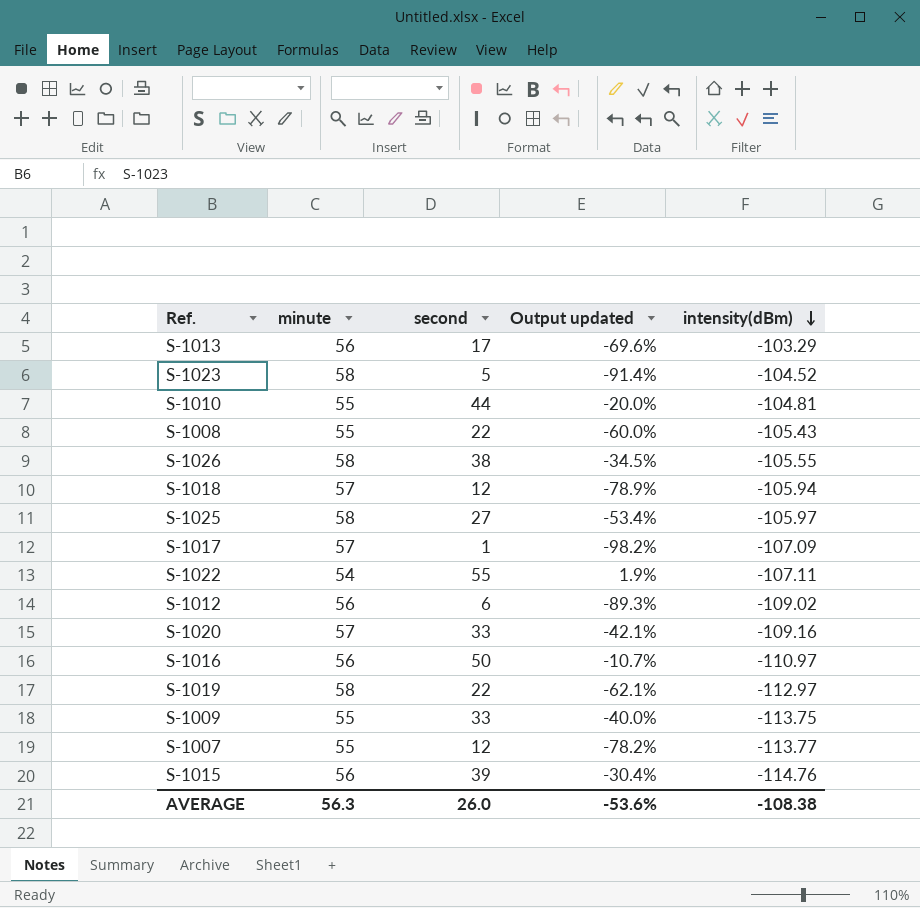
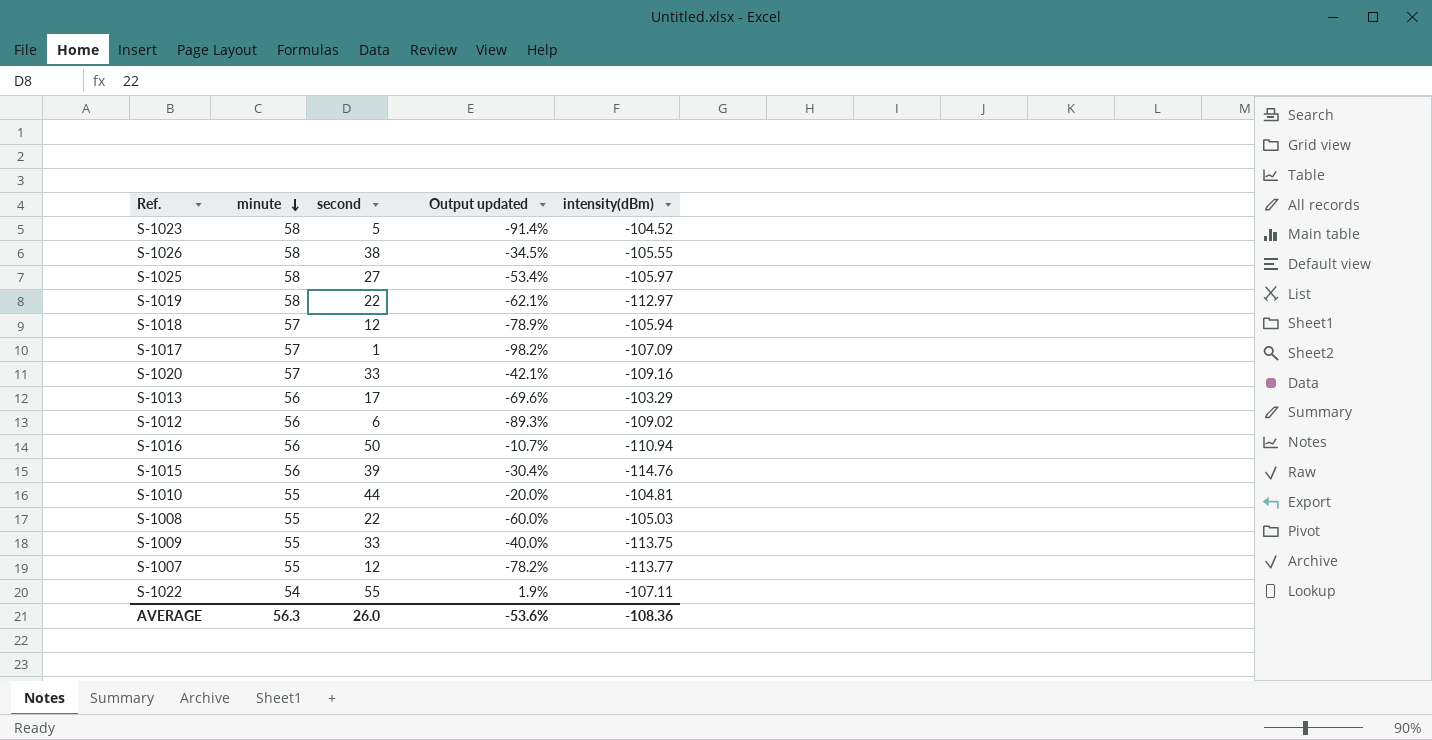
row order: intensity(dBm) descending -> minute descending
S-1016 | intensity(dBm): -110.97 -> -110.94
S-1008 | intensity(dBm): -105.43 -> -105.03
AVERAGE | intensity(dBm): -108.38 -> -108.36

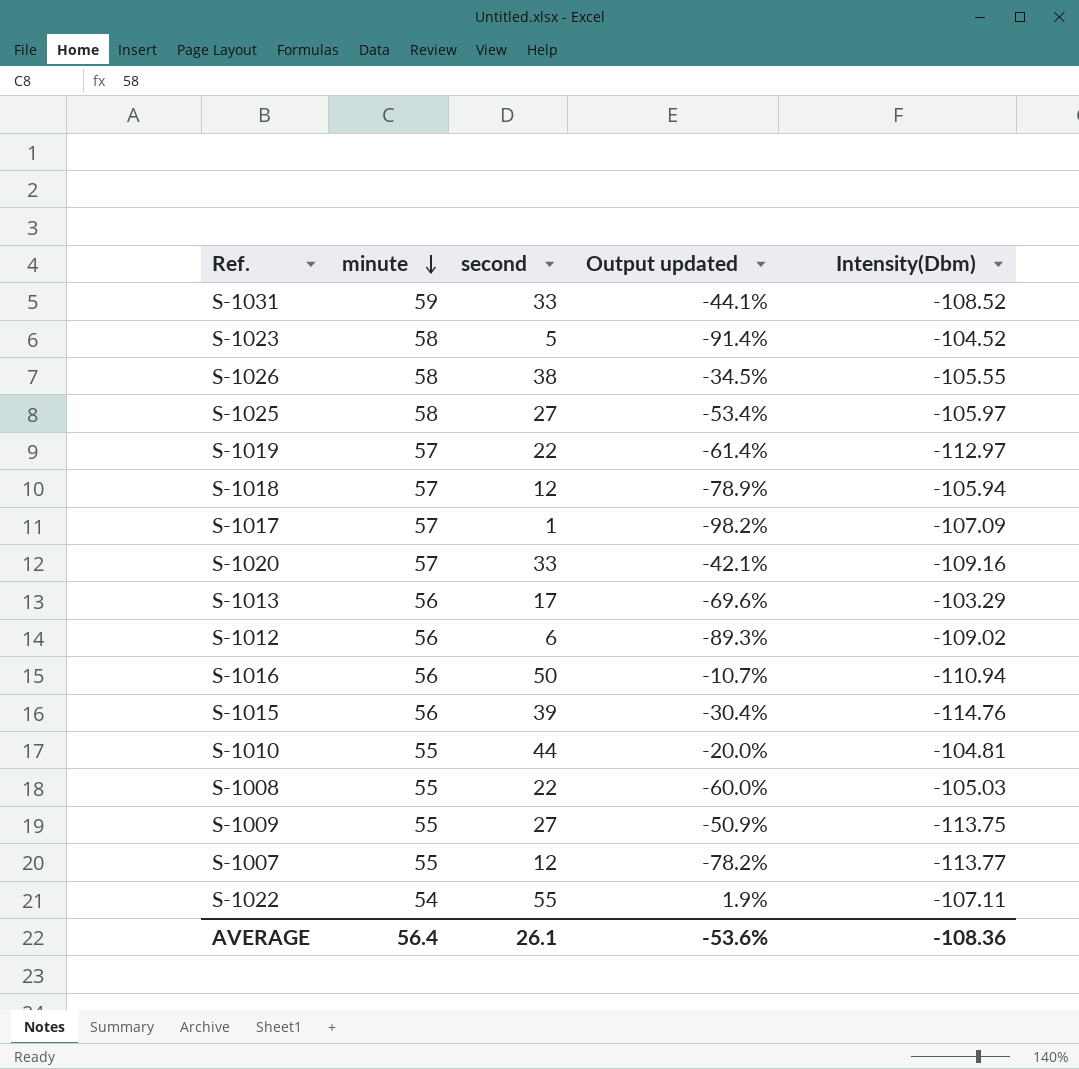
column name: intensity(dBm) -> Intensity(Dbm)
row S-1031: none -> 59 | 33 | -44.1% | -108.52
S-1019 | minute: 58 -> 57
S-1019 | Output updated: -62.1% -> -61.4%
S-1009 | second: 33 -> 27
S-1009 | Output updated: -40.0% -> -50.9%
AVERAGE | minute: 56.3 -> 56.4
AVERAGE | second: 26.0 -> 26.1

